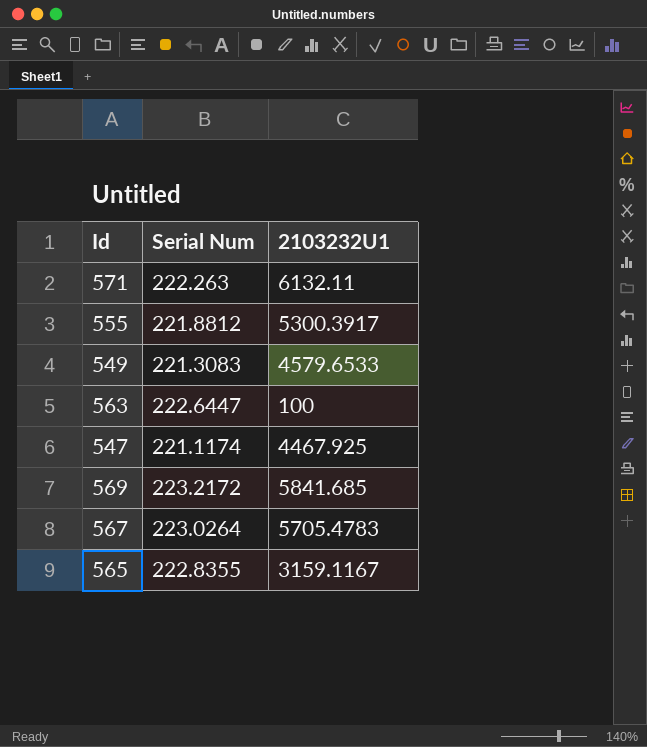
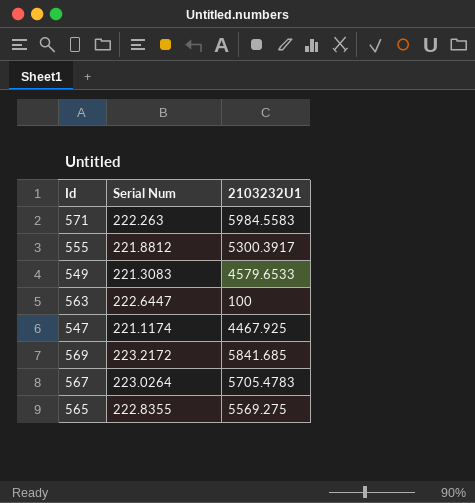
571 | 2103232U1: 6132.11 -> 5984.5583
565 | 2103232U1: 3159.1167 -> 5569.275

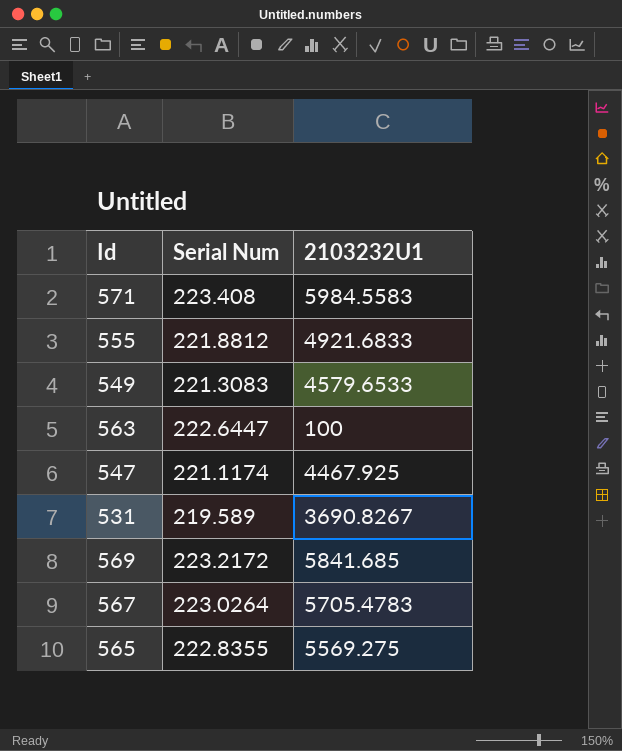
571 | Serial Num: 222.263 -> 223.408
555 | 2103232U1: 5300.3917 -> 4921.6833
row 531: none -> 219.589 | 3690.8267

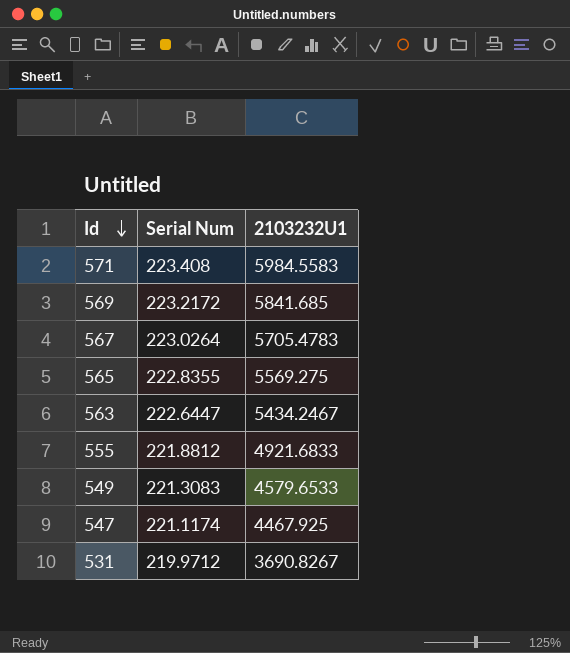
row order: none -> Id descending
563 | 2103232U1: 100 -> 5434.2467
531 | Serial Num: 219.589 -> 219.9712

